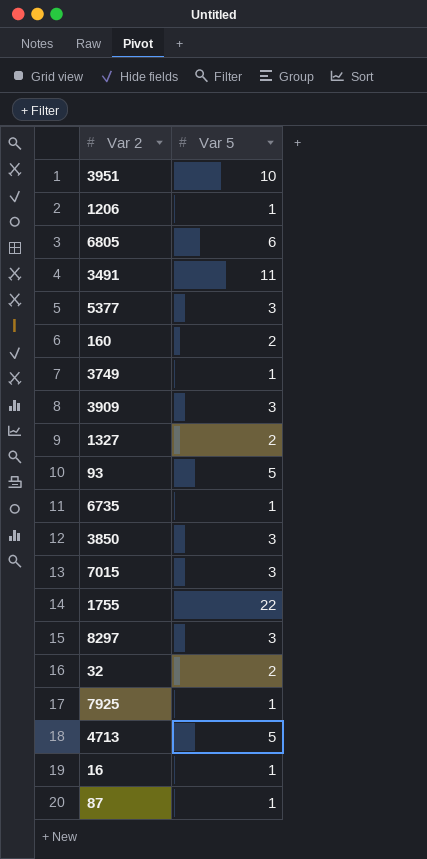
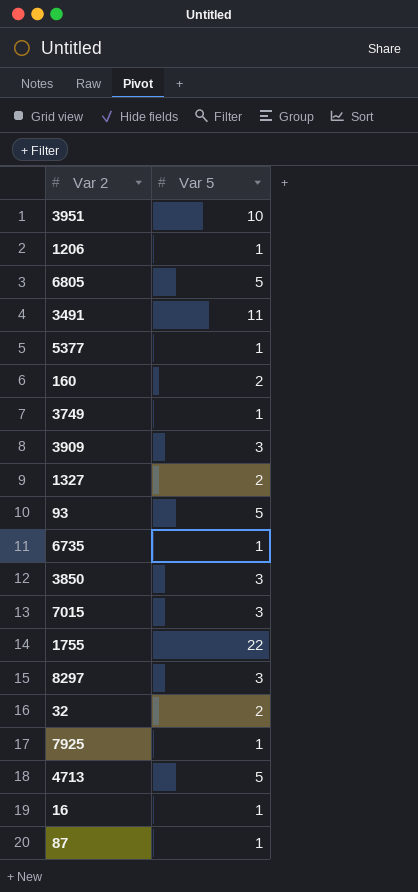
6805 | Var 5: 6 -> 5
5377 | Var 5: 3 -> 1

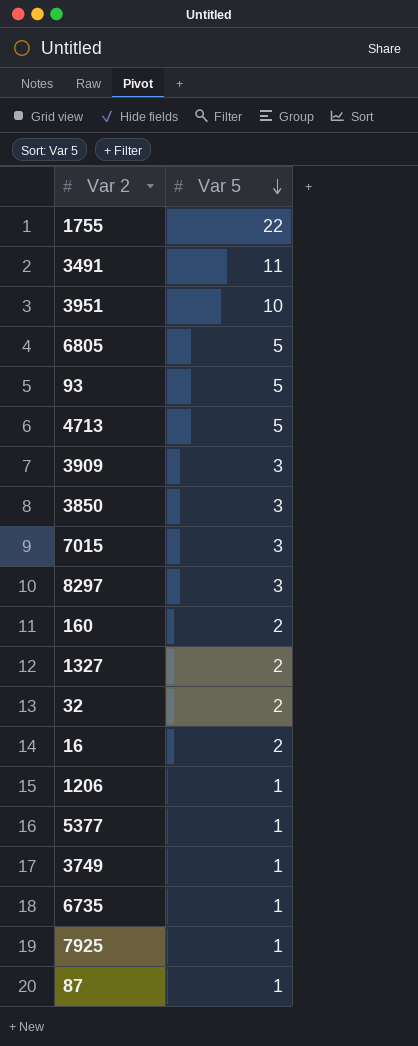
row order: none -> Var 5 descending
16 | Var 5: 1 -> 2

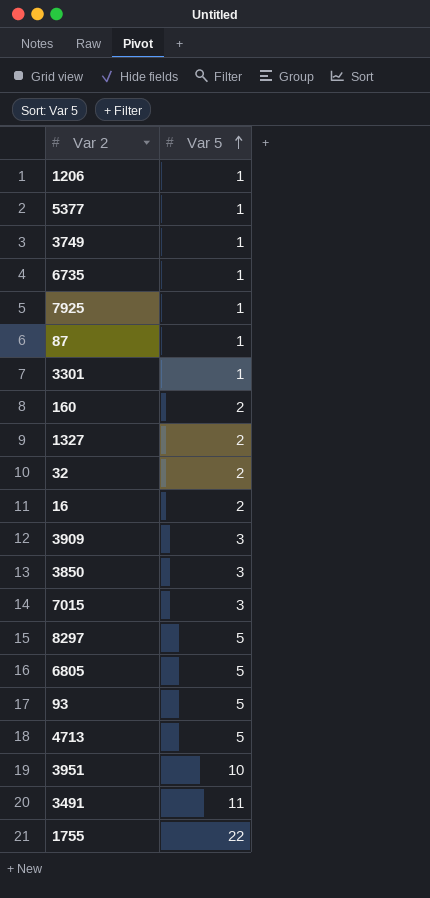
row order: Var 5 descending -> Var 5 ascending
row 3301: none -> 1
8297 | Var 5: 3 -> 5

